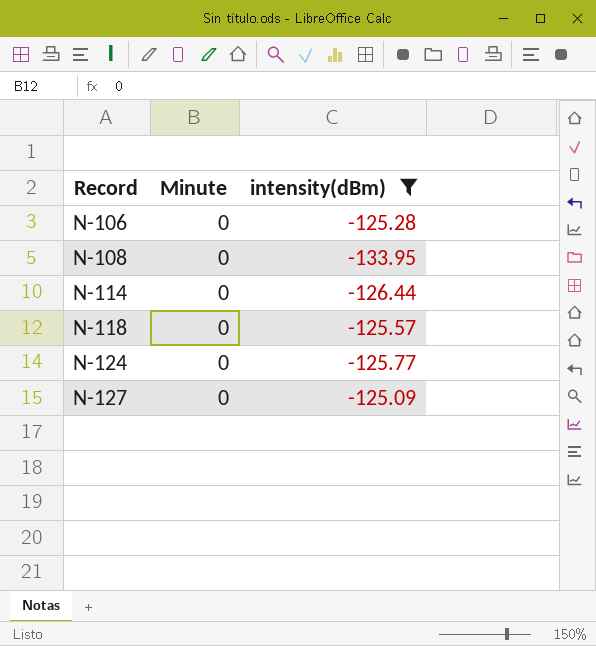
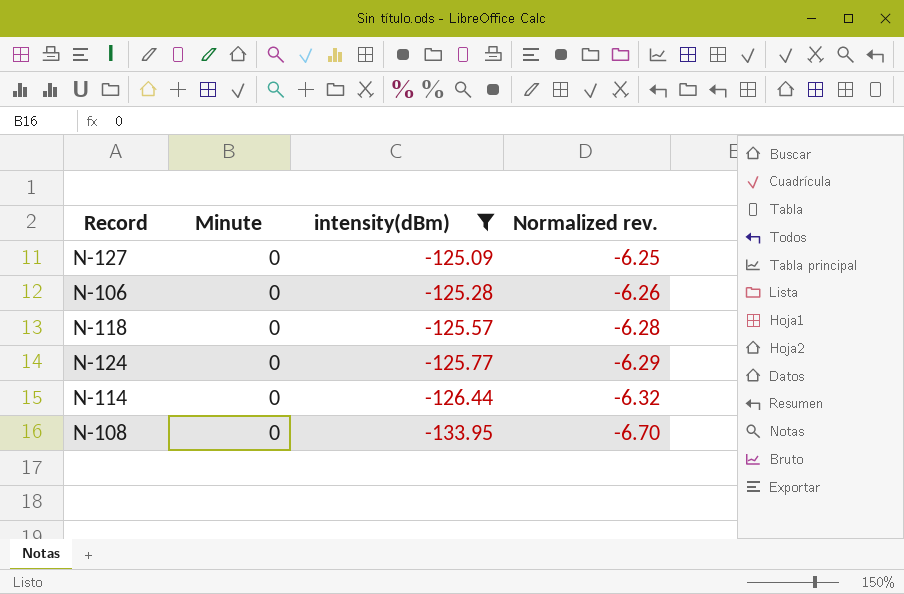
row order: Record ascending -> intensity(dBm) descending
column Normalized rev. | formula: none -> [intensity(dBm)] * 0.05

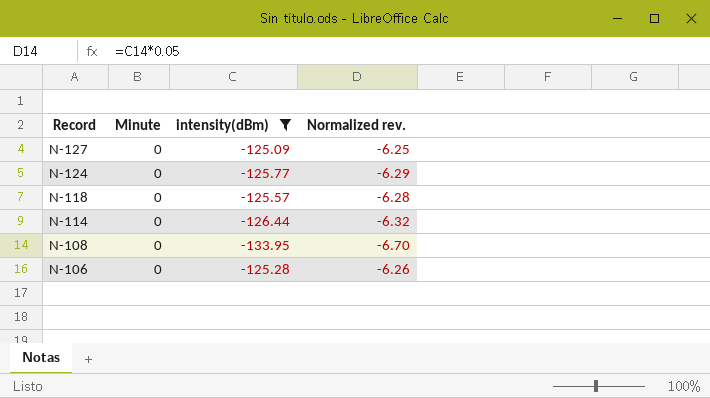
row order: intensity(dBm) descending -> Record descending

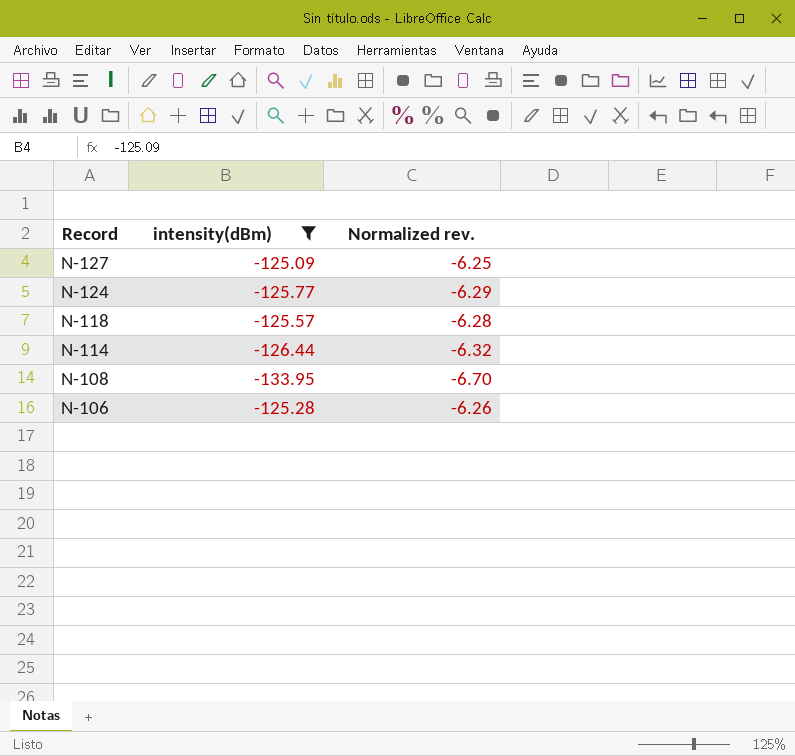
column Minute | position: 2 -> none

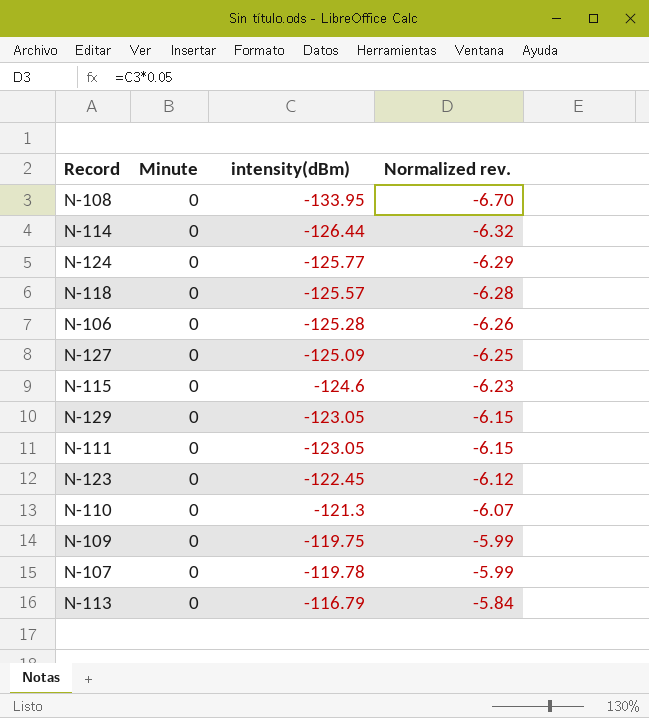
filter: intensity(dBm) <= -125.09 -> none
row order: Record descending -> Normalized rev. ascending
column Minute | position: none -> 2

